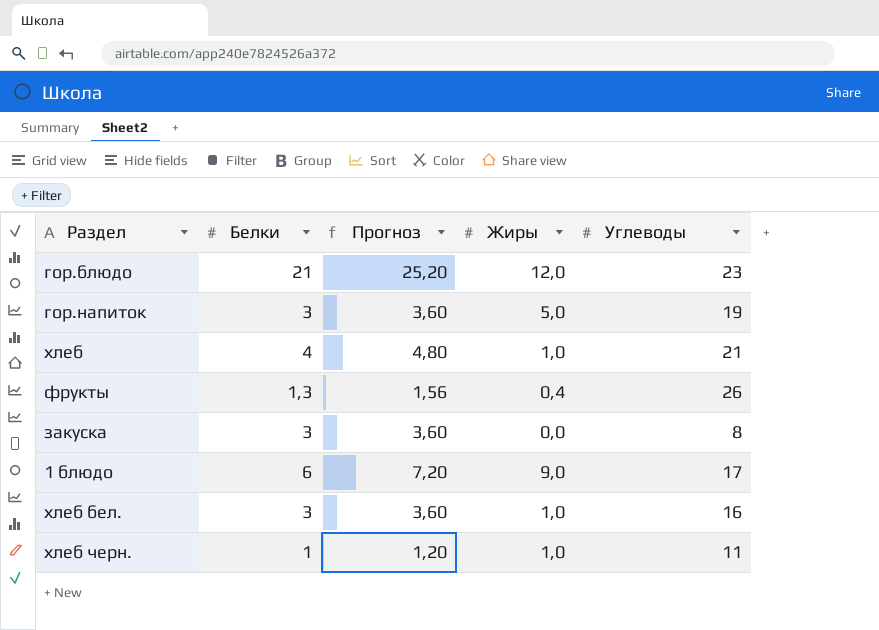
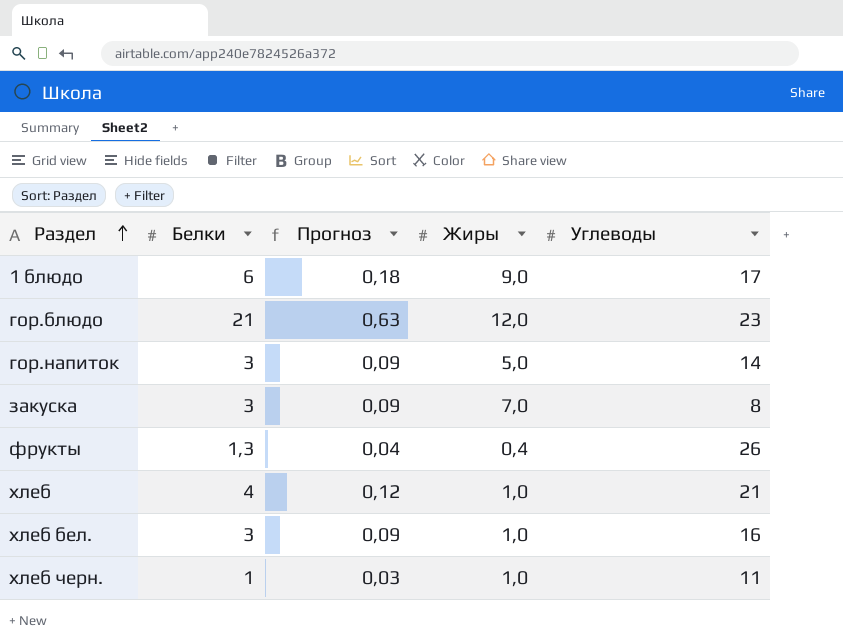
row order: none -> Раздел ascending
column Прогноз | formula: [Белки] * 1,2 -> [Белки] * 0,03
гор.напиток | Углеводы: 19 -> 14
закуска | Жиры: 0,0 -> 7,0

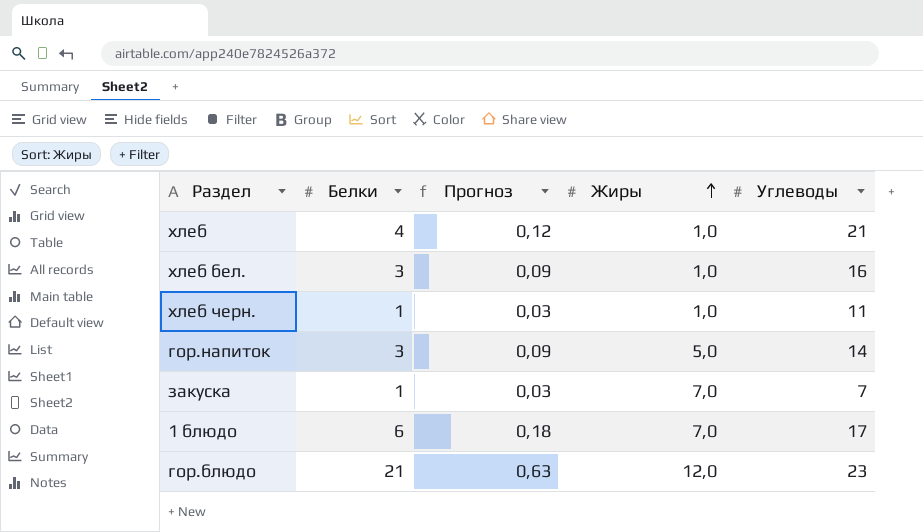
row order: Раздел ascending -> Жиры ascending
row фрукты: 1,3 | 0,04 | 0,4 | 26 -> none
закуска | Белки: 3 -> 1
закуска | Прогноз: 0,09 -> 0,03
закуска | Углеводы: 8 -> 7
1 блюдо | Жиры: 9,0 -> 7,0

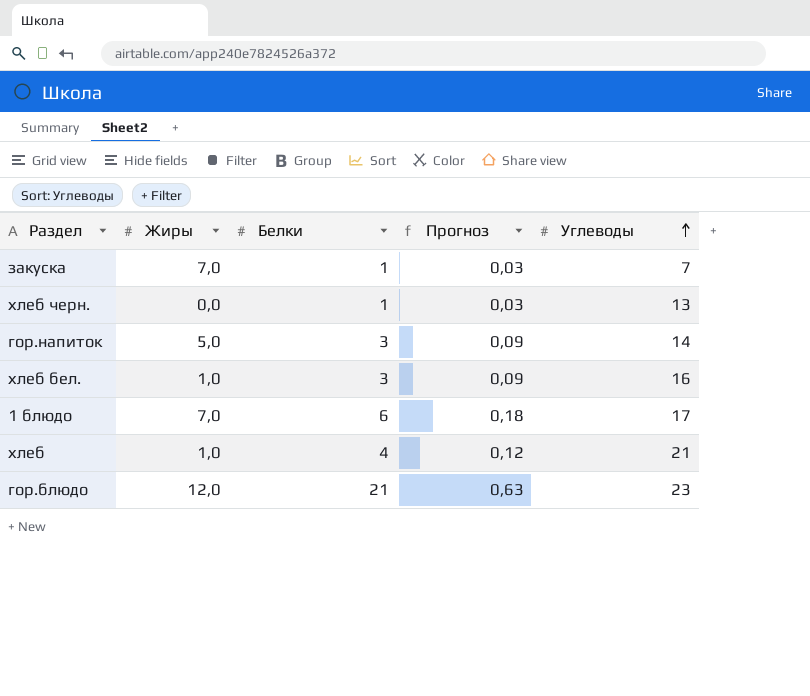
row order: Жиры ascending -> Углеводы ascending
column Жиры | position: 4 -> 2
хлеб черн. | Жиры: 1,0 -> 0,0
хлеб черн. | Углеводы: 11 -> 13

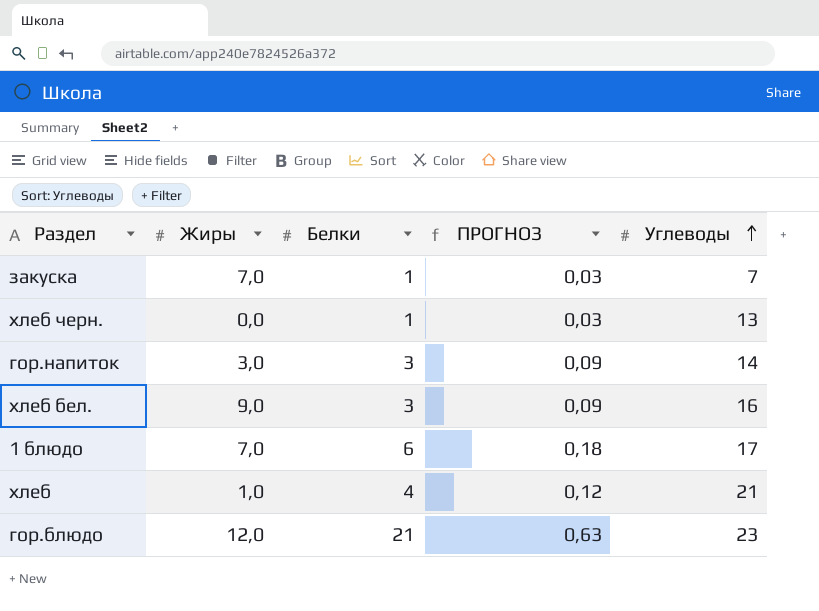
column name: Прогноз -> ПРОГНОЗ
гор.напиток | Жиры: 5,0 -> 3,0
хлеб бел. | Жиры: 1,0 -> 9,0

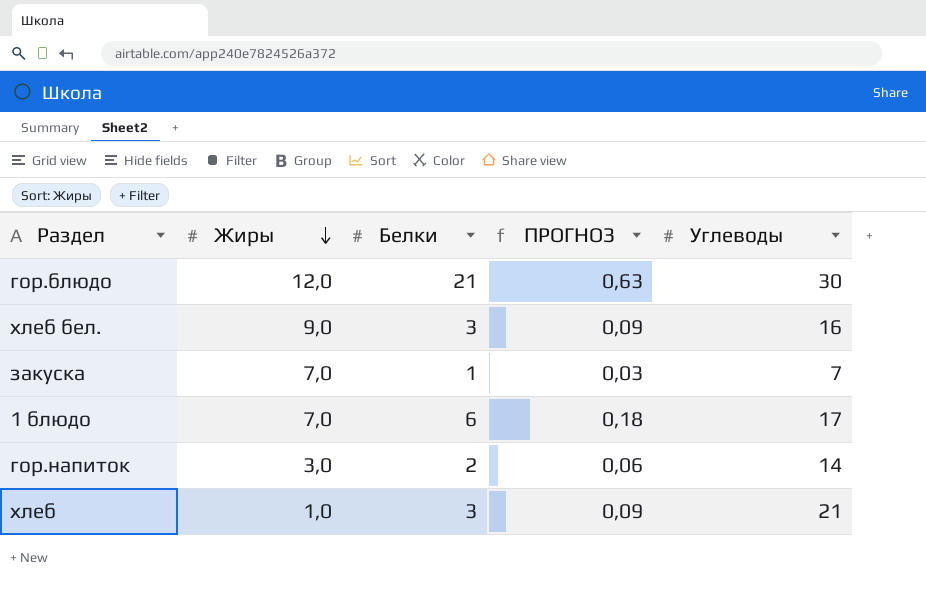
row order: Углеводы ascending -> Жиры descending
row хлеб черн.: 0,0 | 1 | 0,03 | 13 -> none
гор.блюдо | Углеводы: 23 -> 30
гор.напиток | Белки: 3 -> 2
гор.напиток | ПРОГНОЗ: 0,09 -> 0,06
хлеб | Белки: 4 -> 3
хлеб | ПРОГНОЗ: 0,12 -> 0,09

